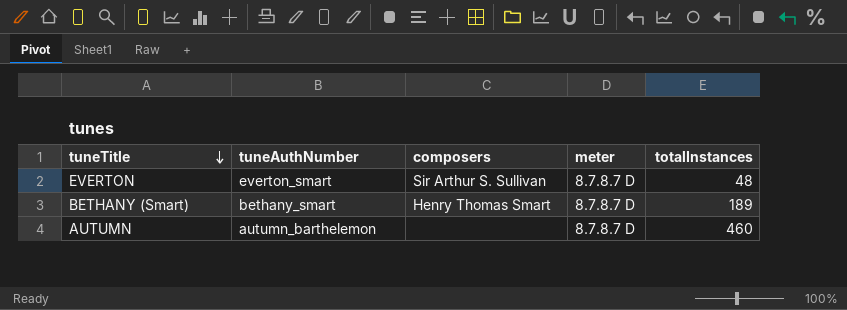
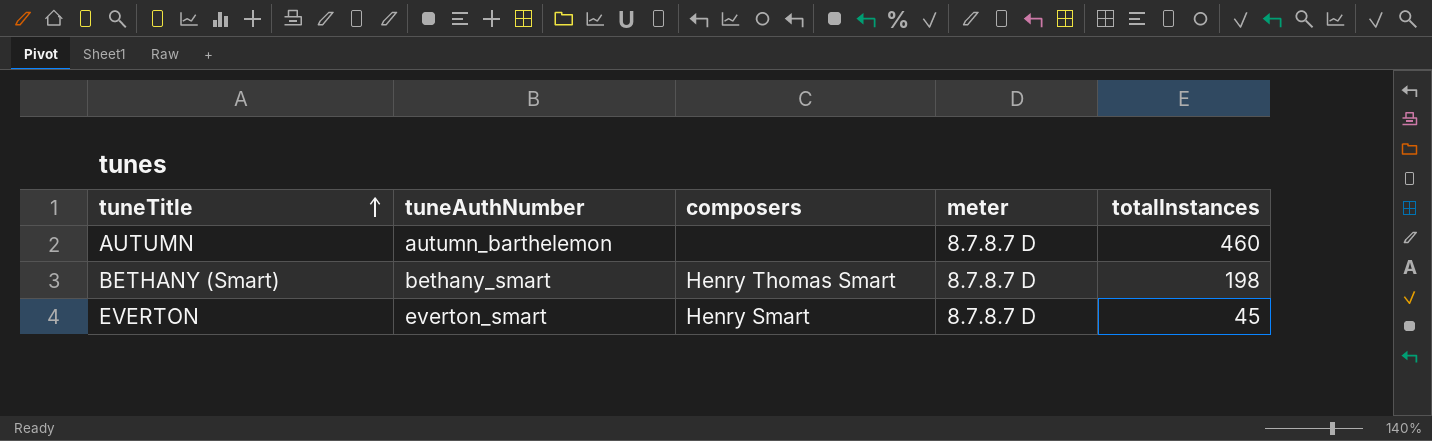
row order: tuneTitle descending -> tuneTitle ascending
BETHANY (Smart) | totalInstances: 189 -> 198
EVERTON | composers: Sir Arthur S. Sullivan -> Henry Smart
EVERTON | totalInstances: 48 -> 45

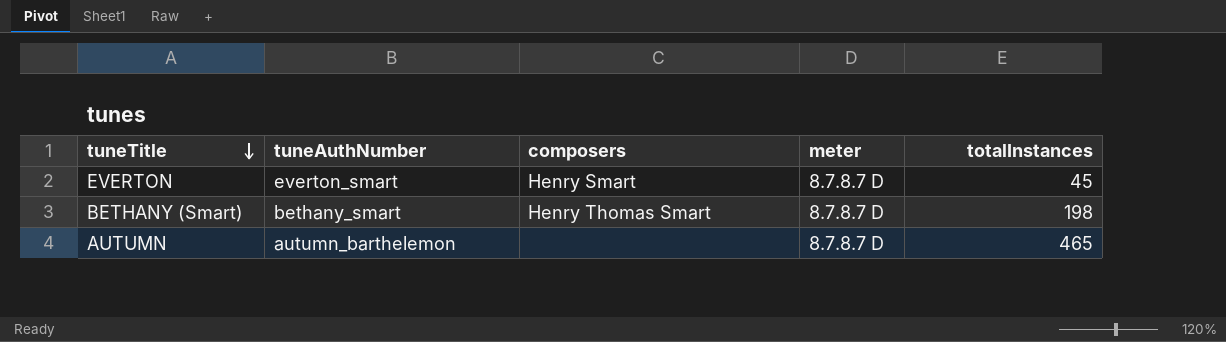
row order: tuneTitle ascending -> tuneTitle descending
AUTUMN | totalInstances: 460 -> 465

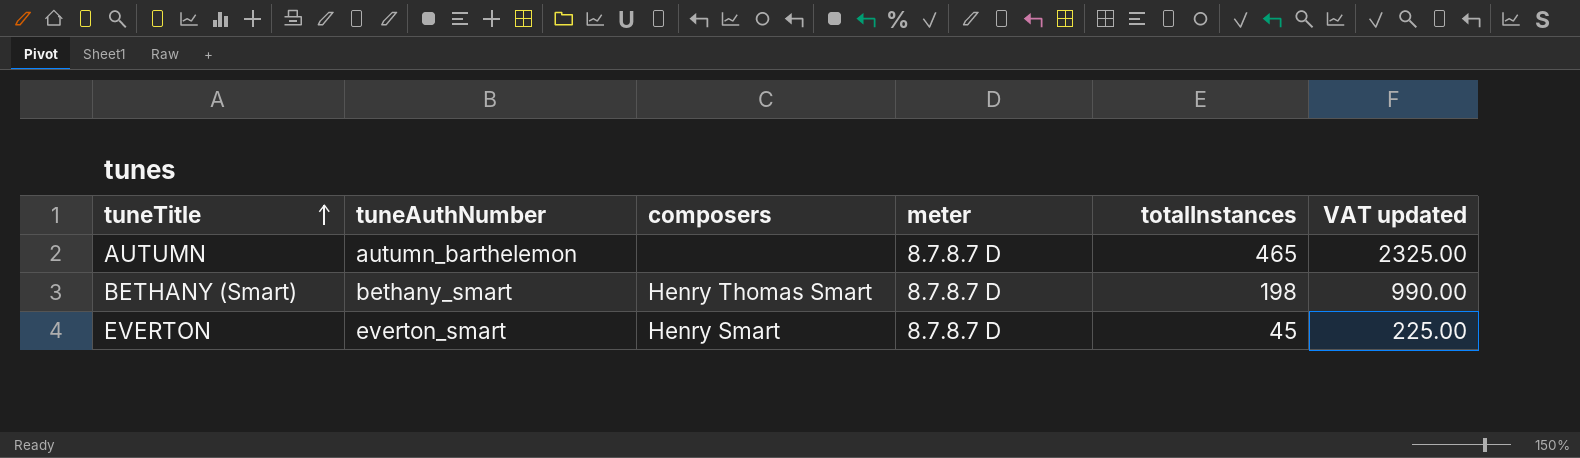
row order: tuneTitle descending -> tuneTitle ascending
column VAT updated | formula: none -> [totalInstances] * 5

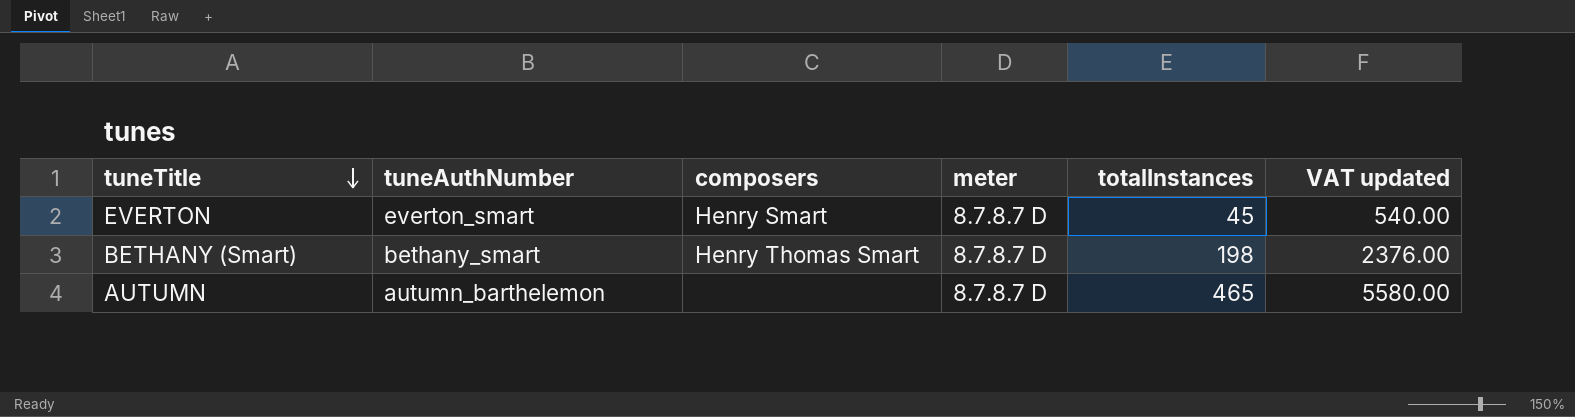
row order: tuneTitle ascending -> tuneTitle descending
column VAT updated | formula: [totalInstances] * 5 -> [totalInstances] * 12

